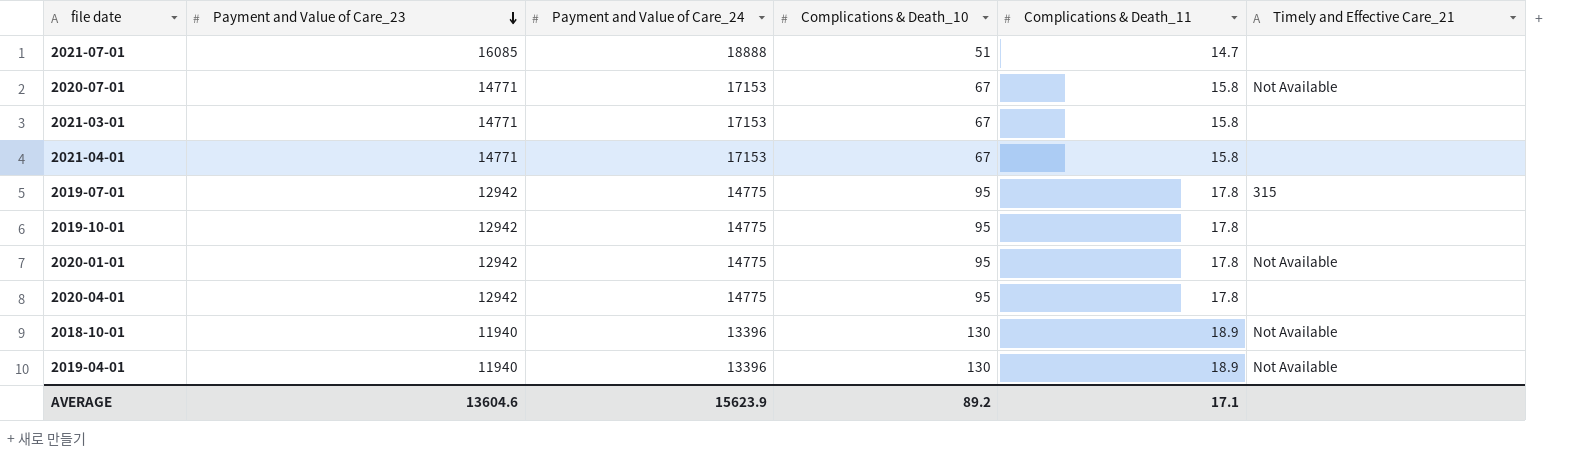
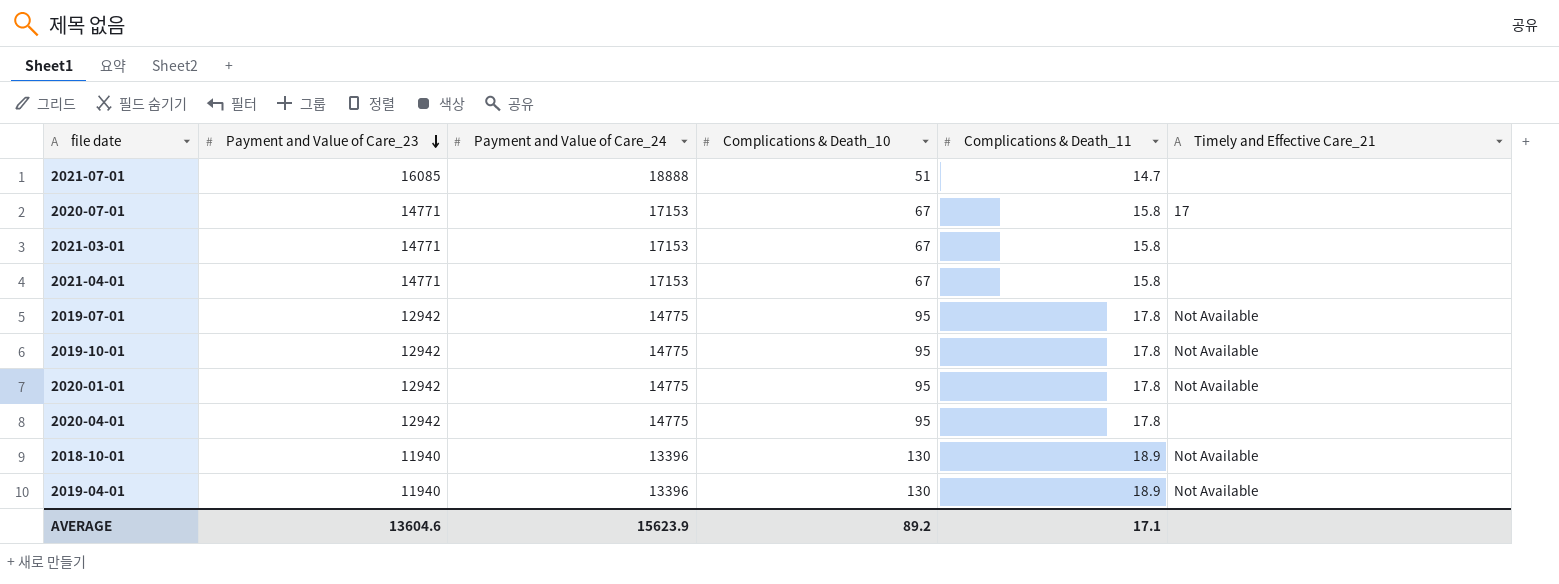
2020-07-01 | Timely and Effective Care_21: Not Available -> 17
2019-07-01 | Timely and Effective Care_21: 315 -> Not Available
2019-10-01 | Timely and Effective Care_21: none -> Not Available

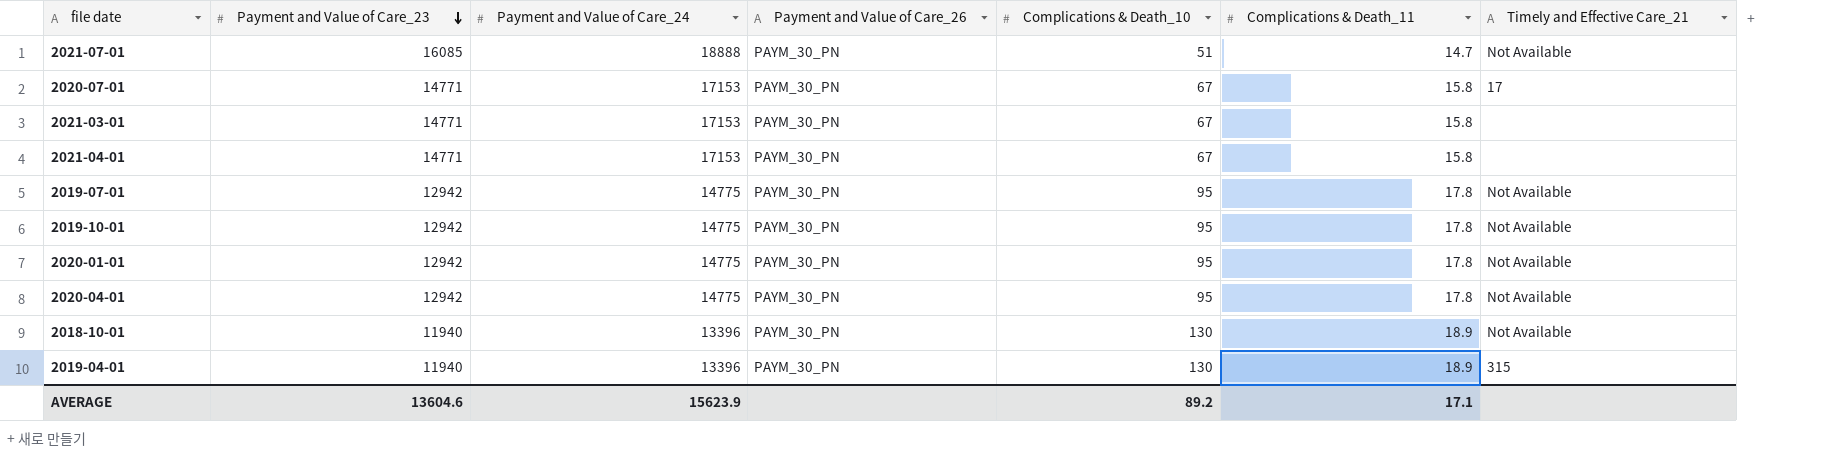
column Payment and Value of Care_26 | position: none -> 4
2021-07-01 | Timely and Effective Care_21: none -> Not Available
2020-04-01 | Timely and Effective Care_21: none -> Not Available
2019-04-01 | Timely and Effective Care_21: Not Available -> 315

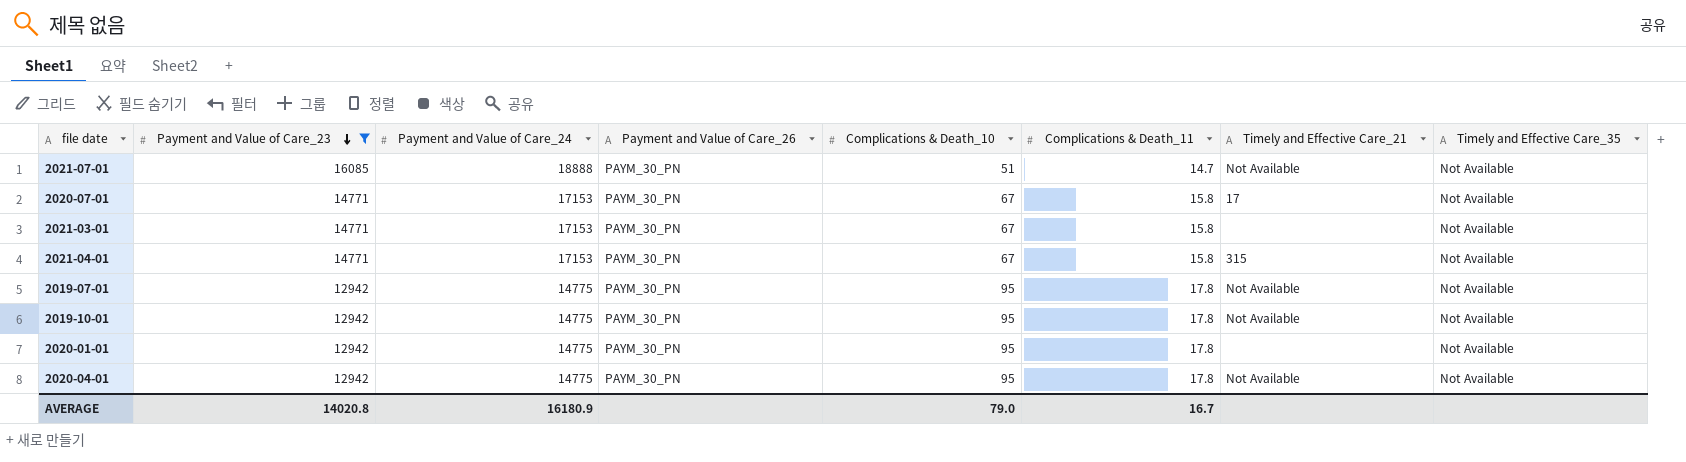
filter: none -> Payment and Value of Care_23 != 11940
column Timely and Effective Care_35 | position: none -> 8
2021-04-01 | Timely and Effective Care_21: none -> 315
2020-01-01 | Timely and Effective Care_21: Not Available -> none
AVERAGE | Payment and Value of Care_23: 13604.6 -> 14020.8
AVERAGE | Payment and Value of Care_24: 15623.9 -> 16180.9
AVERAGE | Complications & Death_10: 89.2 -> 79.0
AVERAGE | Complications & Death_11: 17.1 -> 16.7

